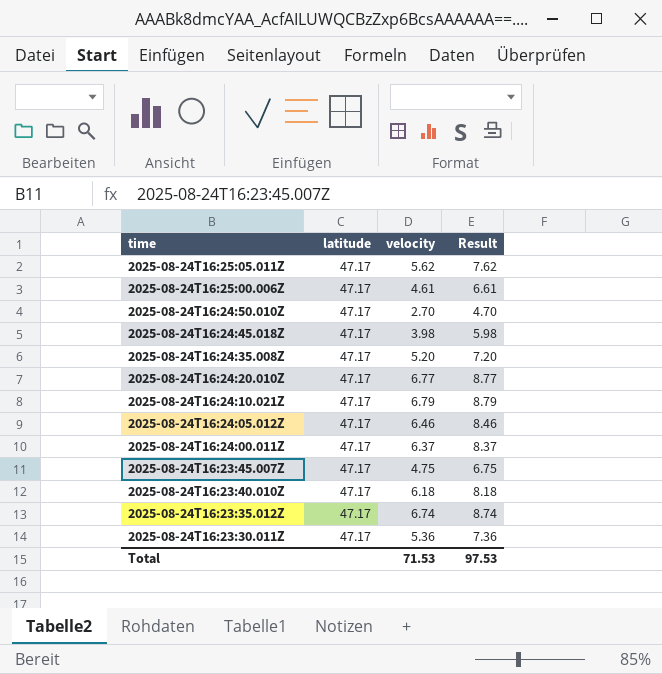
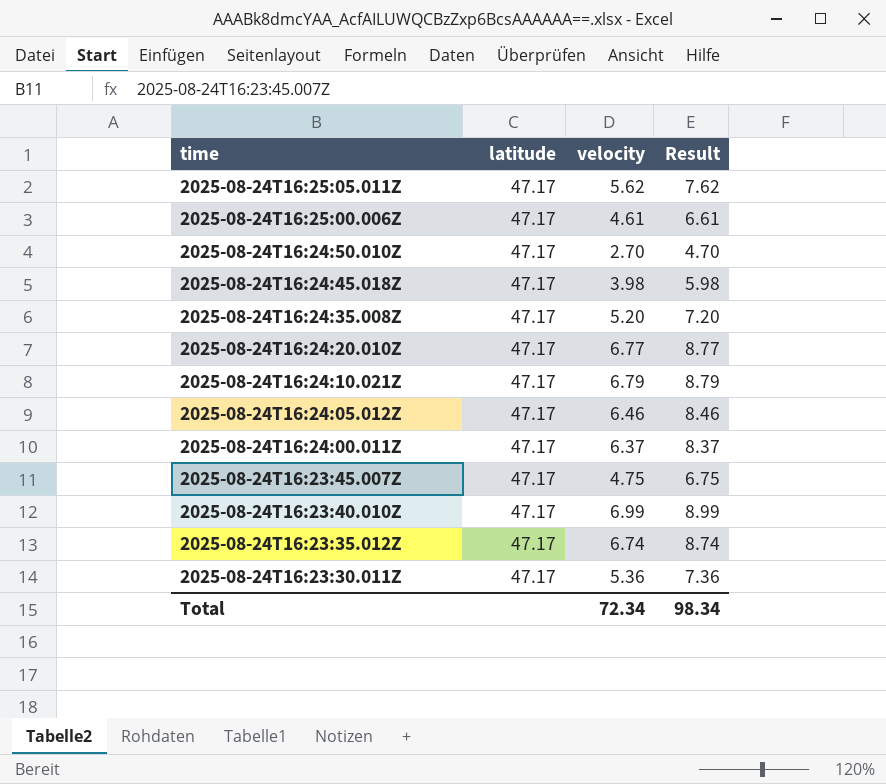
2025-08-24T16:23:40.010Z | velocity: 6.18 -> 6.99
2025-08-24T16:23:40.010Z | Result: 8.18 -> 8.99
Total | velocity: 71.53 -> 72.34
Total | Result: 97.53 -> 98.34

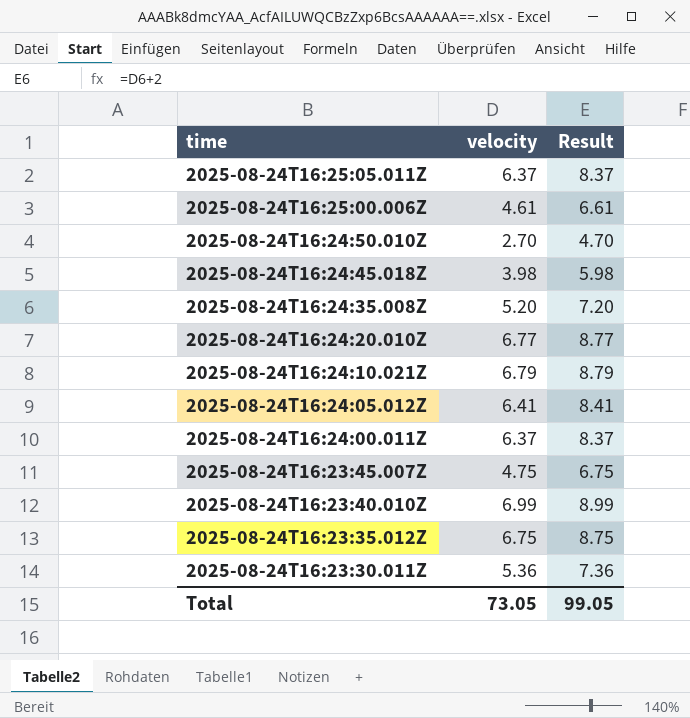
column latitude | position: 2 -> none
2025-08-24T16:25:05.011Z | velocity: 5.62 -> 6.37
2025-08-24T16:25:05.011Z | Result: 7.62 -> 8.37
2025-08-24T16:24:05.012Z | velocity: 6.46 -> 6.41
2025-08-24T16:24:05.012Z | Result: 8.46 -> 8.41
2025-08-24T16:23:35.012Z | velocity: 6.74 -> 6.75
2025-08-24T16:23:35.012Z | Result: 8.74 -> 8.75
Total | velocity: 72.34 -> 73.05
Total | Result: 98.34 -> 99.05

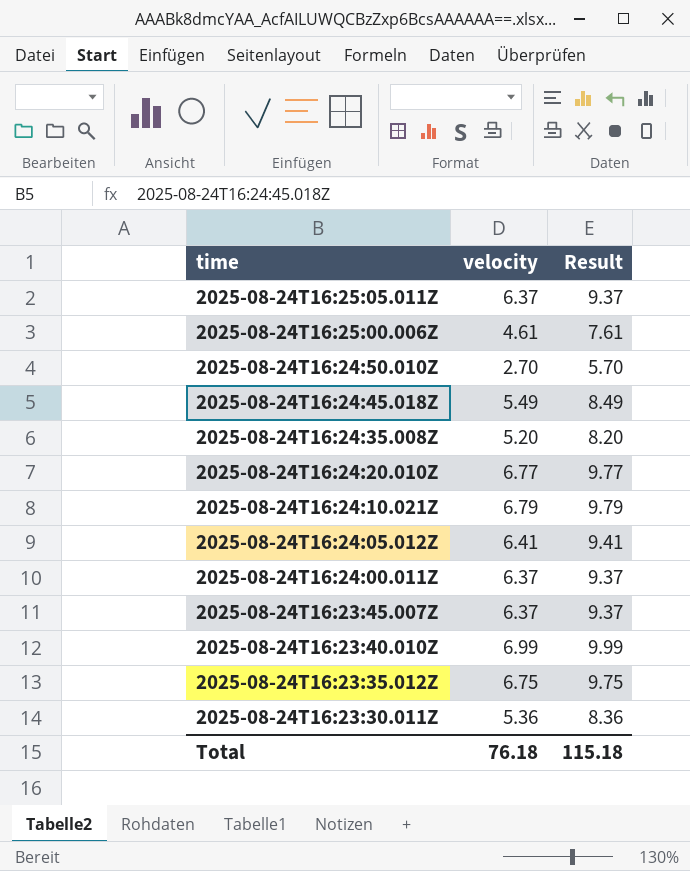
column Result | formula: [velocity] + 2 -> [velocity] + 3
2025-08-24T16:24:45.018Z | velocity: 3.98 -> 5.49
2025-08-24T16:23:45.007Z | velocity: 4.75 -> 6.37
Total | velocity: 73.05 -> 76.18
Total | Result: 99.05 -> 115.18

